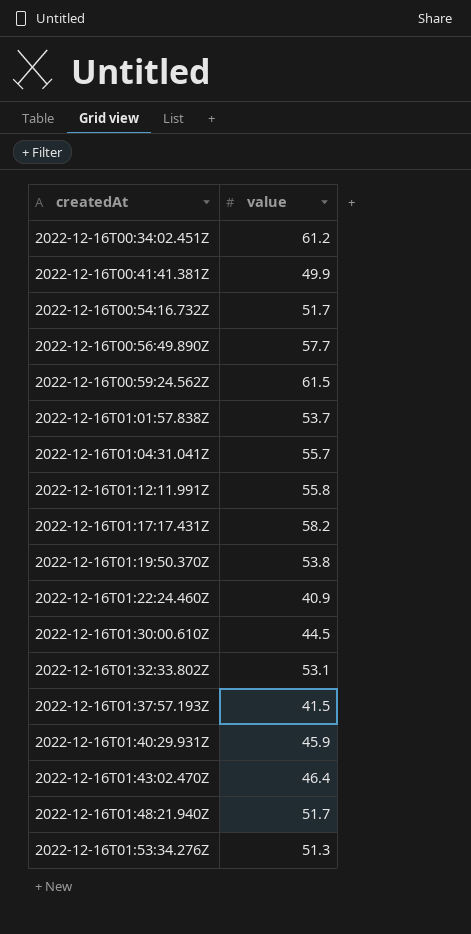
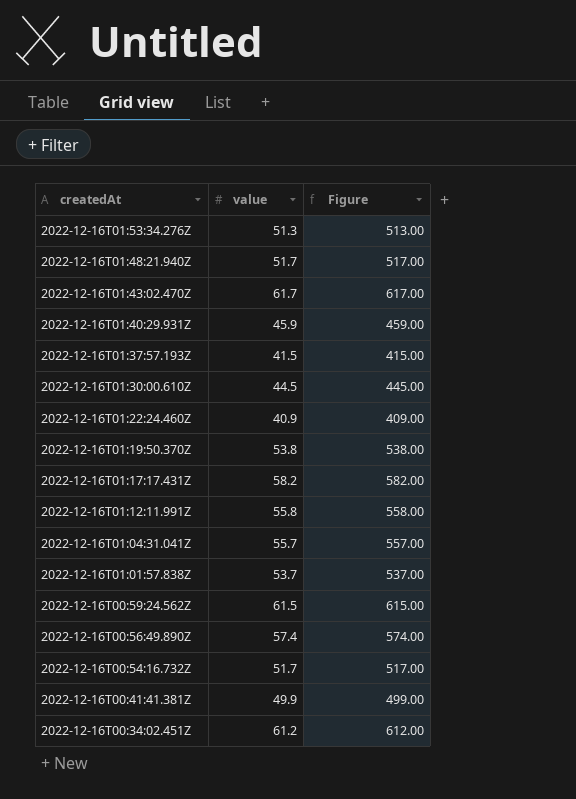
row order: createdAt ascending -> createdAt descending
column Figure | formula: none -> [value] * 10
row 2022-12-16T01:32:33.802Z: 53.1 -> none
2022-12-16T01:43:02.470Z | value: 46.4 -> 61.7
2022-12-16T00:56:49.890Z | value: 57.7 -> 57.4

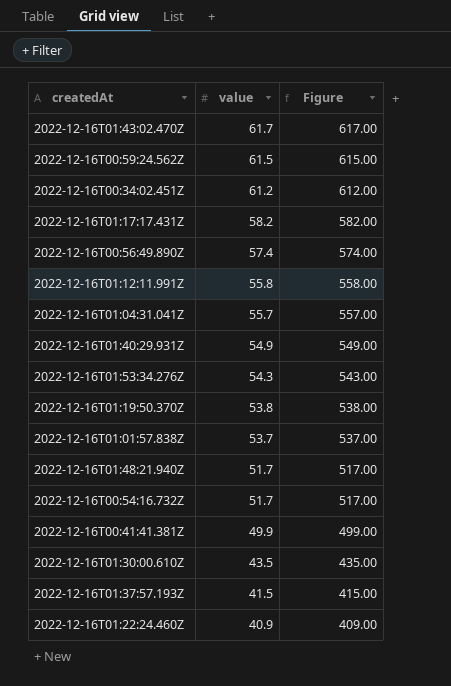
row order: createdAt descending -> value descending
2022-12-16T01:40:29.931Z | value: 45.9 -> 54.9
2022-12-16T01:40:29.931Z | Figure: 459.00 -> 549.00
2022-12-16T01:53:34.276Z | value: 51.3 -> 54.3
2022-12-16T01:53:34.276Z | Figure: 513.00 -> 543.00
2022-12-16T01:30:00.610Z | value: 44.5 -> 43.5
2022-12-16T01:30:00.610Z | Figure: 445.00 -> 435.00

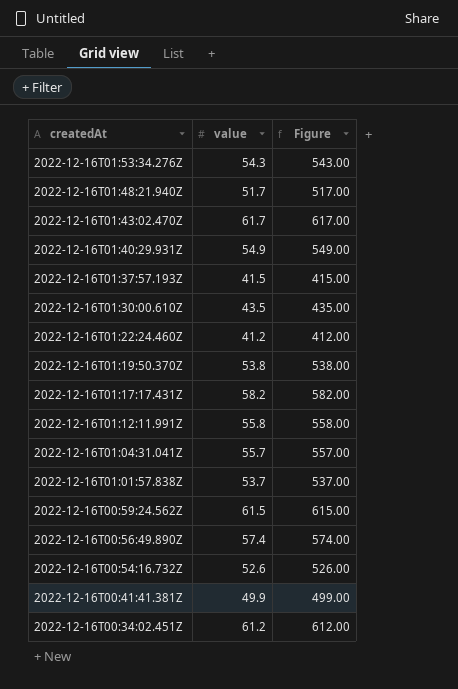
row order: value descending -> createdAt descending
2022-12-16T01:22:24.460Z | value: 40.9 -> 41.2
2022-12-16T01:22:24.460Z | Figure: 409.00 -> 412.00
2022-12-16T00:54:16.732Z | value: 51.7 -> 52.6
2022-12-16T00:54:16.732Z | Figure: 517.00 -> 526.00

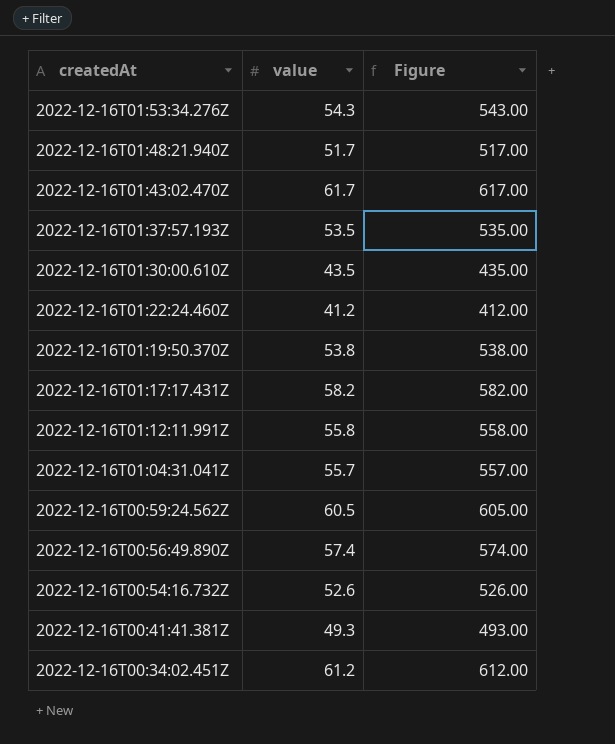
row 2022-12-16T01:40:29.931Z: 54.9 | 549.00 -> none
row 2022-12-16T01:01:57.838Z: 53.7 | 537.00 -> none
2022-12-16T01:37:57.193Z | value: 41.5 -> 53.5
2022-12-16T01:37:57.193Z | Figure: 415.00 -> 535.00
2022-12-16T00:59:24.562Z | value: 61.5 -> 60.5
2022-12-16T00:59:24.562Z | Figure: 615.00 -> 605.00
2022-12-16T00:41:41.381Z | value: 49.9 -> 49.3
2022-12-16T00:41:41.381Z | Figure: 499.00 -> 493.00

